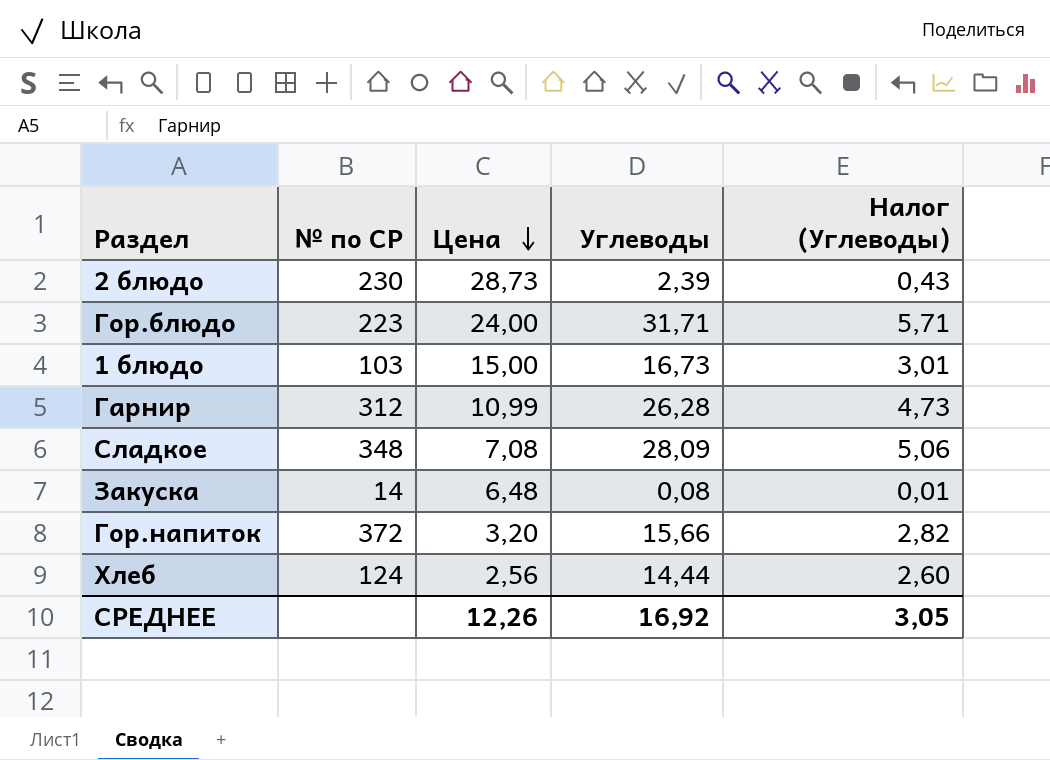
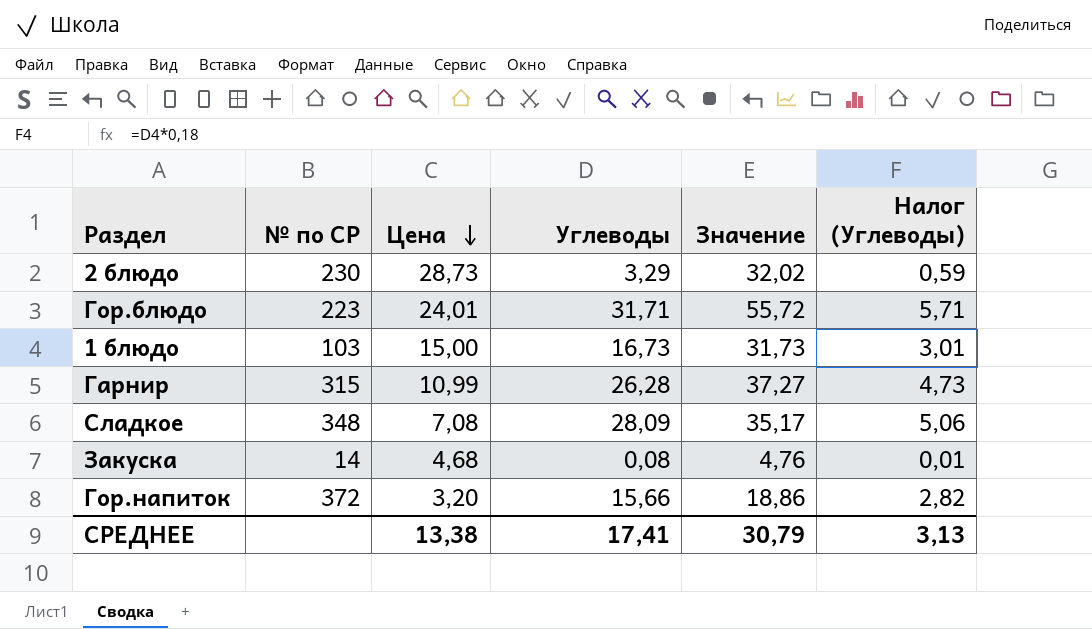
column Значение | formula: none -> [Цена] + [Углеводы]
row Хлеб: 124 | 2,56 | 14,44 | 2,60 -> none
2 блюдо | Углеводы: 2,39 -> 3,29
2 блюдо | Налог (Углеводы): 0,43 -> 0,59
Гор.блюдо | Цена: 24,00 -> 24,01
Гарнир | № по СР: 312 -> 315
Закуска | Цена: 6,48 -> 4,68
СРЕДНЕЕ | Цена: 12,26 -> 13,38
СРЕДНЕЕ | Углеводы: 16,92 -> 17,41
СРЕДНЕЕ | Налог (Углеводы): 3,05 -> 3,13

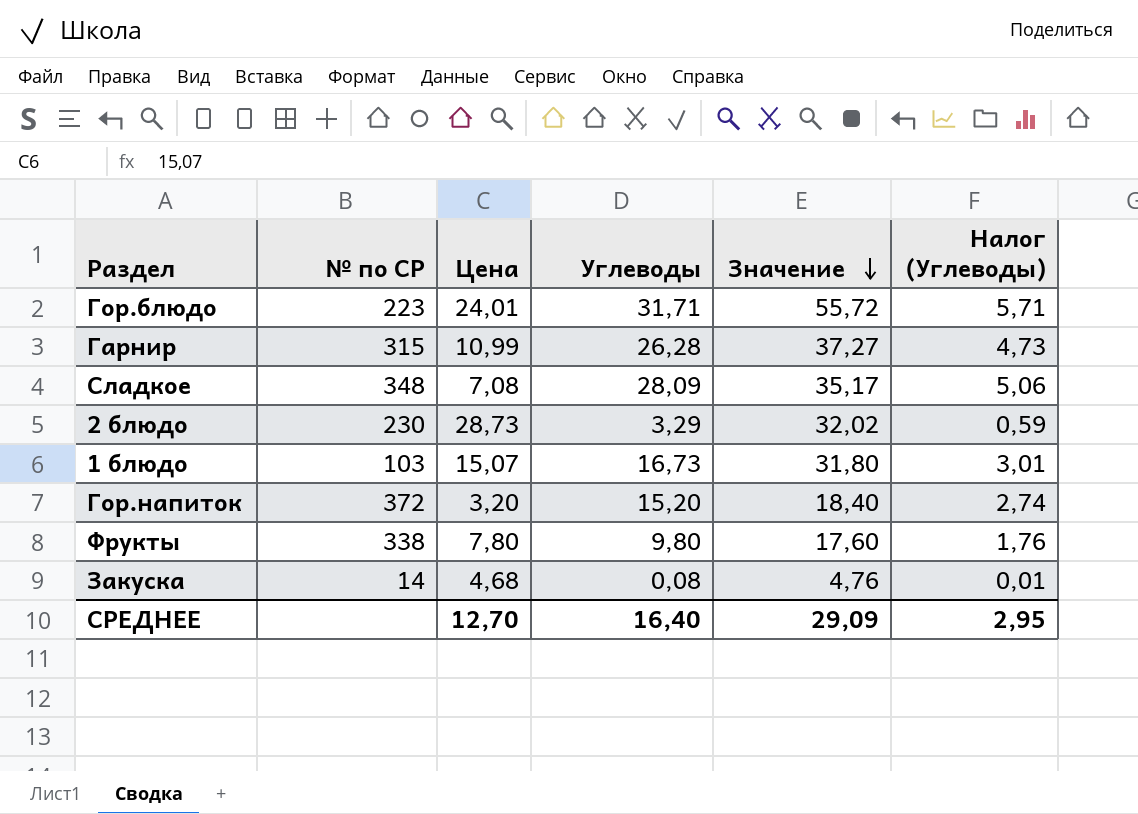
row order: Цена descending -> Значение descending
1 блюдо | Цена: 15,00 -> 15,07
1 блюдо | Значение: 31,73 -> 31,80
Гор.напиток | Углеводы: 15,66 -> 15,20
Гор.напиток | Значение: 18,86 -> 18,40
Гор.напиток | Налог (Углеводы): 2,82 -> 2,74
row Фрукты: none -> 338 | 7,80 | 9,80 | 17,60 | 1,76
СРЕДНЕЕ | Цена: 13,38 -> 12,70
СРЕДНЕЕ | Углеводы: 17,41 -> 16,40
СРЕДНЕЕ | Значение: 30,79 -> 29,09
СРЕДНЕЕ | Налог (Углеводы): 3,13 -> 2,95

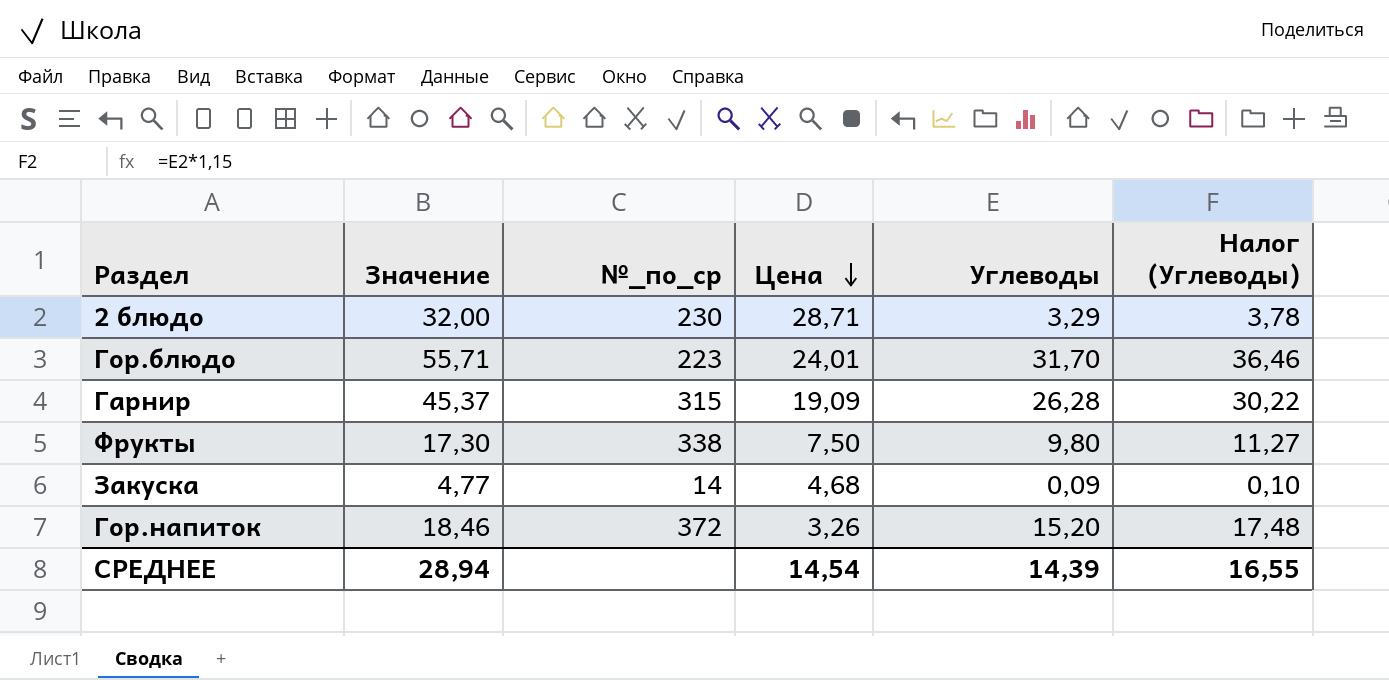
row order: Значение descending -> Цена descending
column Значение | position: 5 -> 2
column name: № по СР -> №_по_ср
column Налог (Углеводы) | formula: [Углеводы] * 0,18 -> [Углеводы] * 1,15
row Сладкое: 348 | 7,08 | 28,09 | 35,17 | 5,06 -> none
row 1 блюдо: 103 | 15,07 | 16,73 | 31,80 | 3,01 -> none
2 блюдо | Значение: 32,02 -> 32,00
2 блюдо | Цена: 28,73 -> 28,71
Гор.блюдо | Значение: 55,72 -> 55,71
Гор.блюдо | Углеводы: 31,71 -> 31,70
Гарнир | Значение: 37,27 -> 45,37
Гарнир | Цена: 10,99 -> 19,09
Фрукты | Значение: 17,60 -> 17,30
Фрукты | Цена: 7,80 -> 7,50
Закуска | Значение: 4,76 -> 4,77
Закуска | Углеводы: 0,08 -> 0,09
Гор.напиток | Значение: 18,40 -> 18,46
Гор.напиток | Цена: 3,20 -> 3,26
СРЕДНЕЕ | Значение: 29,09 -> 28,94
СРЕДНЕЕ | Цена: 12,70 -> 14,54
СРЕДНЕЕ | Углеводы: 16,40 -> 14,39
СРЕДНЕЕ | Налог (Углеводы): 2,95 -> 16,55

